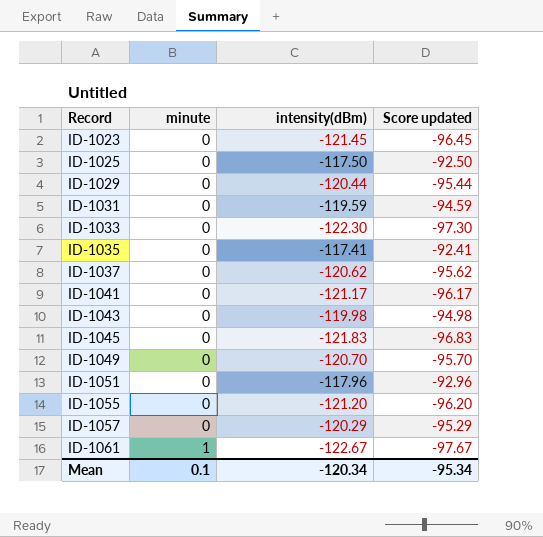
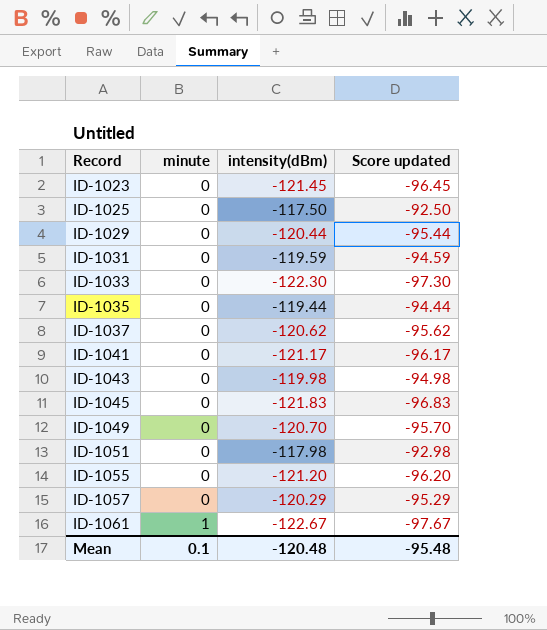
ID-1035 | intensity(dBm): -117.41 -> -119.44
ID-1035 | Score updated: -92.41 -> -94.44
ID-1051 | intensity(dBm): -117.96 -> -117.98
ID-1051 | Score updated: -92.96 -> -92.98
Mean | intensity(dBm): -120.34 -> -120.48
Mean | Score updated: -95.34 -> -95.48

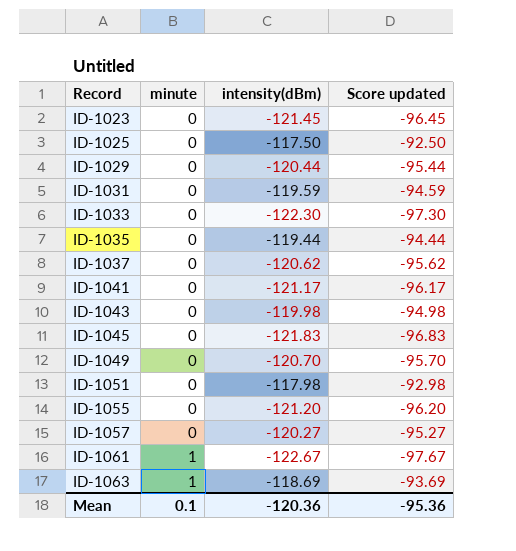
ID-1057 | intensity(dBm): -120.29 -> -120.27
ID-1057 | Score updated: -95.29 -> -95.27
row ID-1063: none -> 1 | -118.69 | -93.69
Mean | intensity(dBm): -120.48 -> -120.36
Mean | Score updated: -95.48 -> -95.36

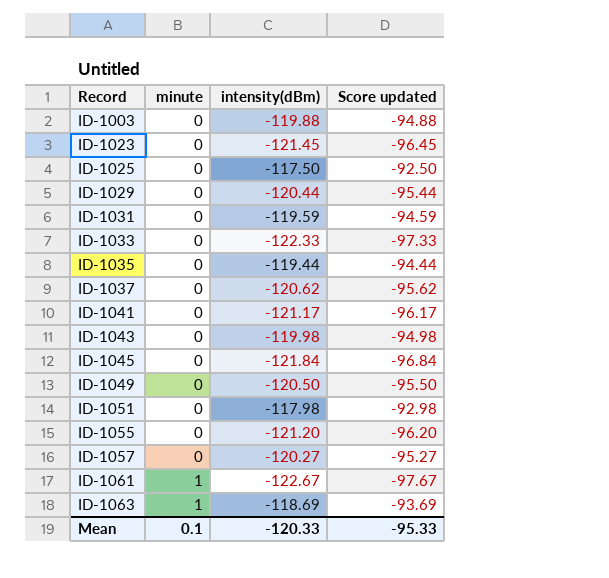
row ID-1003: none -> 0 | -119.88 | -94.88
ID-1033 | intensity(dBm): -122.30 -> -122.33
ID-1033 | Score updated: -97.30 -> -97.33
ID-1045 | intensity(dBm): -121.83 -> -121.84
ID-1045 | Score updated: -96.83 -> -96.84
ID-1049 | intensity(dBm): -120.70 -> -120.50
ID-1049 | Score updated: -95.70 -> -95.50
Mean | intensity(dBm): -120.36 -> -120.33
Mean | Score updated: -95.36 -> -95.33

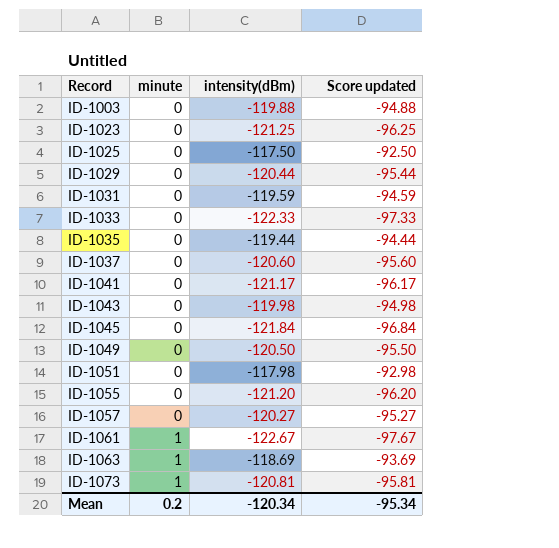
ID-1023 | intensity(dBm): -121.45 -> -121.25
ID-1023 | Score updated: -96.45 -> -96.25
ID-1037 | intensity(dBm): -120.62 -> -120.60
ID-1037 | Score updated: -95.62 -> -95.60
row ID-1073: none -> 1 | -120.81 | -95.81
Mean | minute: 0.1 -> 0.2
Mean | intensity(dBm): -120.33 -> -120.34
Mean | Score updated: -95.33 -> -95.34

